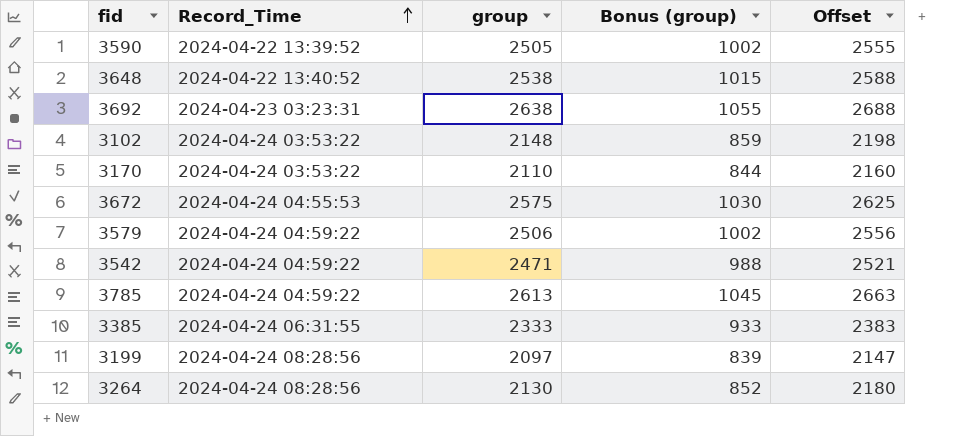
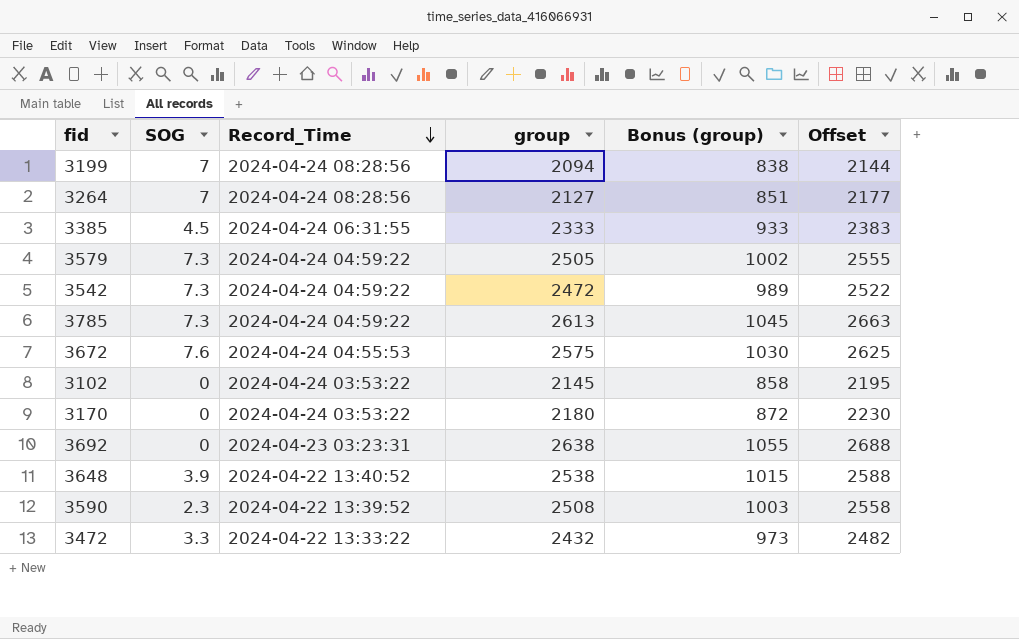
row order: Record_Time ascending -> Record_Time descending
column SOG | position: none -> 2
3199 | group: 2097 -> 2094
3199 | Bonus (group): 839 -> 838
3199 | Offset: 2147 -> 2144
3264 | group: 2130 -> 2127
3264 | Bonus (group): 852 -> 851
3264 | Offset: 2180 -> 2177
3579 | group: 2506 -> 2505
3579 | Offset: 2556 -> 2555
3542 | group: 2471 -> 2472
3542 | Bonus (group): 988 -> 989
3542 | Offset: 2521 -> 2522
3102 | group: 2148 -> 2145
3102 | Bonus (group): 859 -> 858
3102 | Offset: 2198 -> 2195
3170 | group: 2110 -> 2180
3170 | Bonus (group): 844 -> 872
3170 | Offset: 2160 -> 2230
3590 | group: 2505 -> 2508
3590 | Bonus (group): 1002 -> 1003
3590 | Offset: 2555 -> 2558
row 3472: none -> 3.3 | 2024-04-22 13:33:22 | 2432 | 973 | 2482

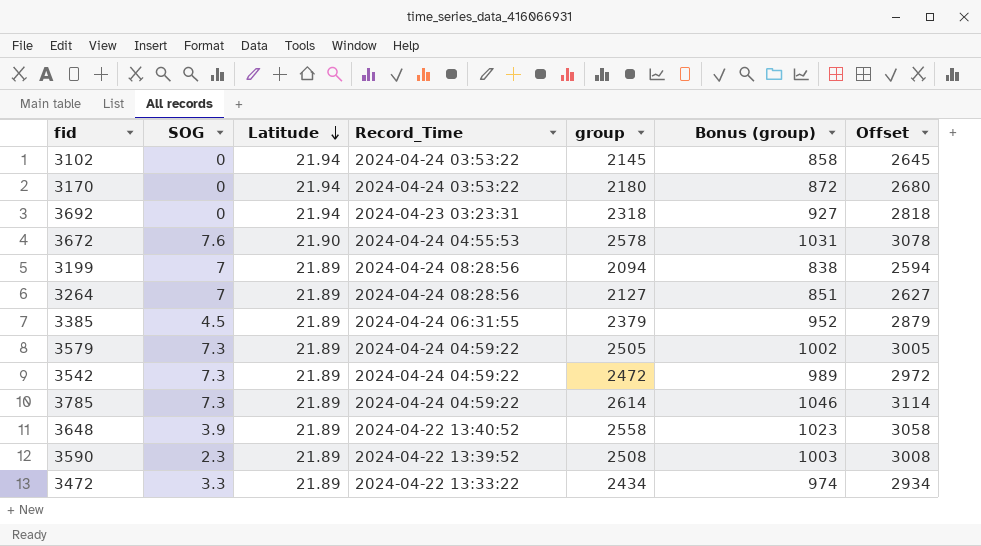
row order: Record_Time descending -> Latitude descending
column Latitude | position: none -> 3
column Offset | formula: [group] + 50 -> [group] + 500
3692 | group: 2638 -> 2318
3692 | Bonus (group): 1055 -> 927
3672 | group: 2575 -> 2578
3672 | Bonus (group): 1030 -> 1031
3385 | group: 2333 -> 2379
3385 | Bonus (group): 933 -> 952
3785 | group: 2613 -> 2614
3785 | Bonus (group): 1045 -> 1046
3648 | group: 2538 -> 2558
3648 | Bonus (group): 1015 -> 1023
3472 | group: 2432 -> 2434
3472 | Bonus (group): 973 -> 974

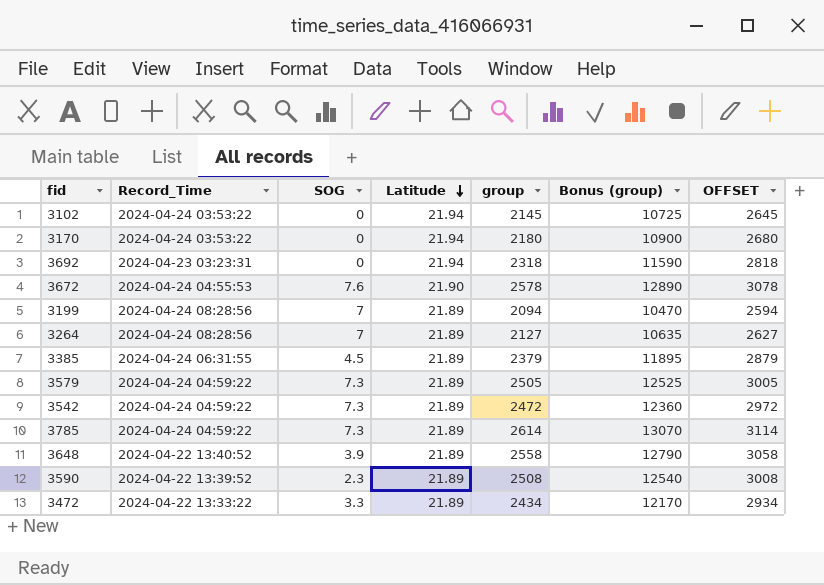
column Record_Time | position: 4 -> 2
column Bonus (group) | formula: [group] * 0.4 -> [group] * 5
column name: Offset -> OFFSET

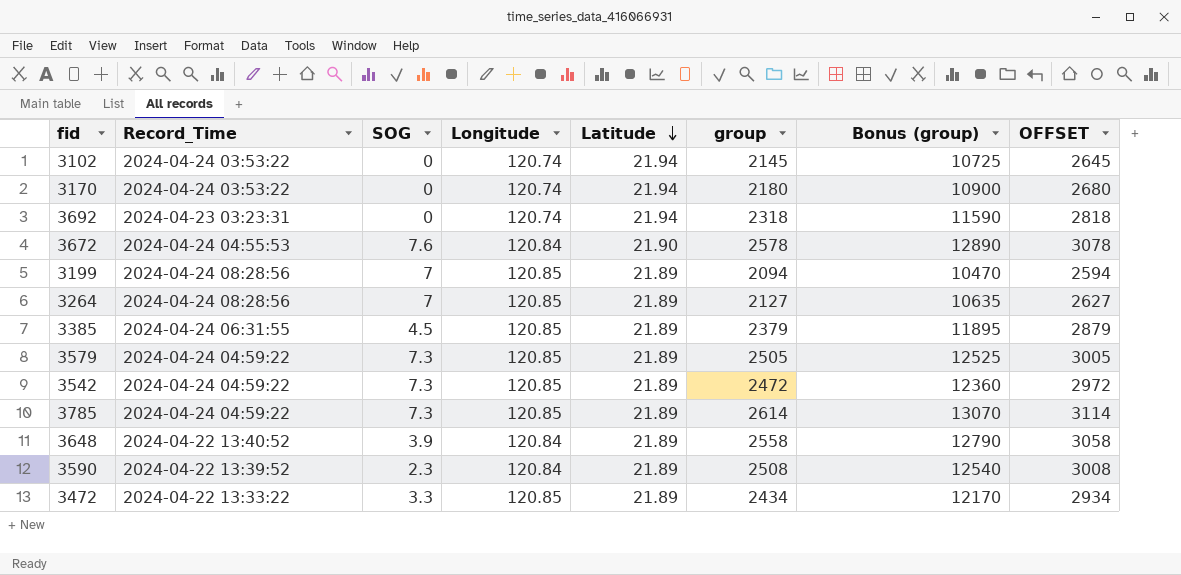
column Longitude | position: none -> 4

